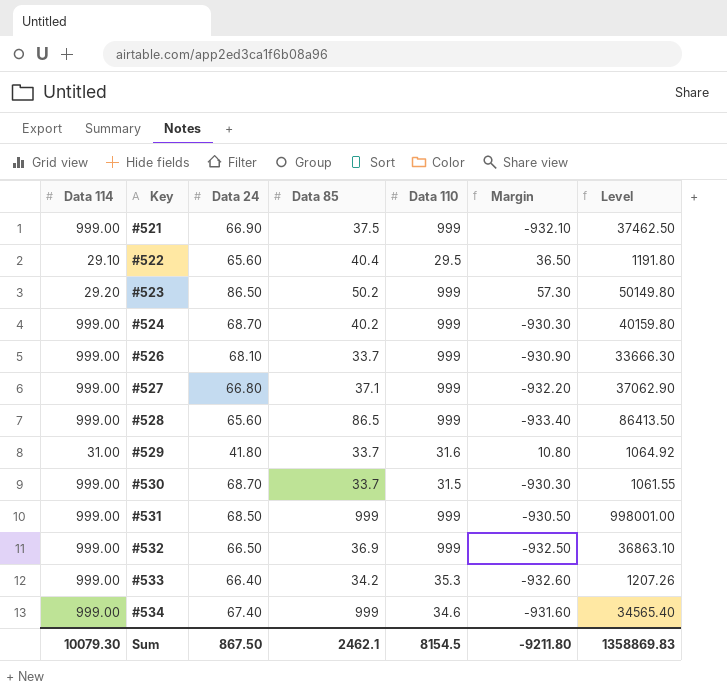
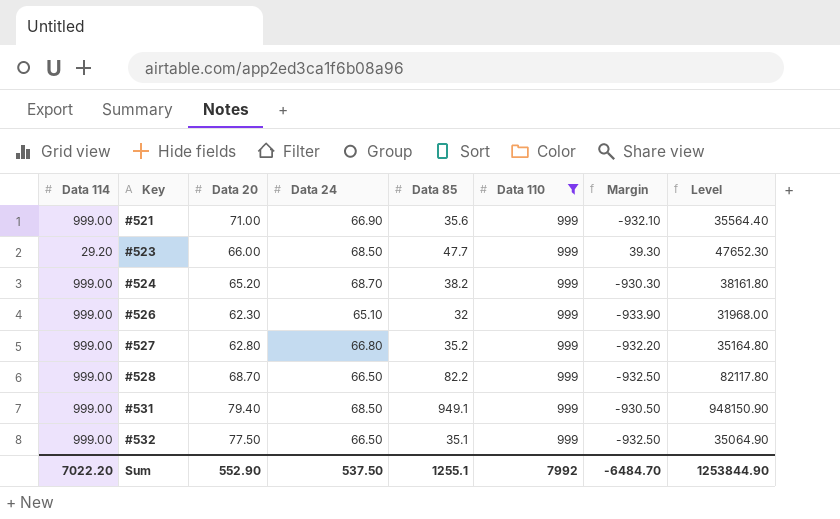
filter: none -> Data 110 = 999
column Data 20 | position: none -> 3
#521 | Data 85: 37.5 -> 35.6
#521 | Level: 37462.50 -> 35564.40
#523 | Data 24: 86.50 -> 68.50
#523 | Data 85: 50.2 -> 47.7
#523 | Margin: 57.30 -> 39.30
#523 | Level: 50149.80 -> 47652.30
#524 | Data 85: 40.2 -> 38.2
#524 | Level: 40159.80 -> 38161.80
#526 | Data 24: 68.10 -> 65.10
#526 | Data 85: 33.7 -> 32
#526 | Margin: -930.90 -> -933.90
#526 | Level: 33666.30 -> 31968.00
#527 | Data 85: 37.1 -> 35.2
#527 | Level: 37062.90 -> 35164.80
#528 | Data 24: 65.60 -> 66.50
#528 | Data 85: 86.5 -> 82.2
#528 | Margin: -933.40 -> -932.50
#528 | Level: 86413.50 -> 82117.80
#531 | Data 85: 999 -> 949.1
#531 | Level: 998001.00 -> 948150.90
#532 | Data 85: 36.9 -> 35.1
#532 | Level: 36863.10 -> 35064.90
Sum | Data 114: 10079.30 -> 7022.20
Sum | Data 24: 867.50 -> 537.50
Sum | Data 85: 2462.1 -> 1255.1
Sum | Data 110: 8154.5 -> 7992
Sum | Margin: -9211.80 -> -6484.70
Sum | Level: 1358869.83 -> 1253844.90

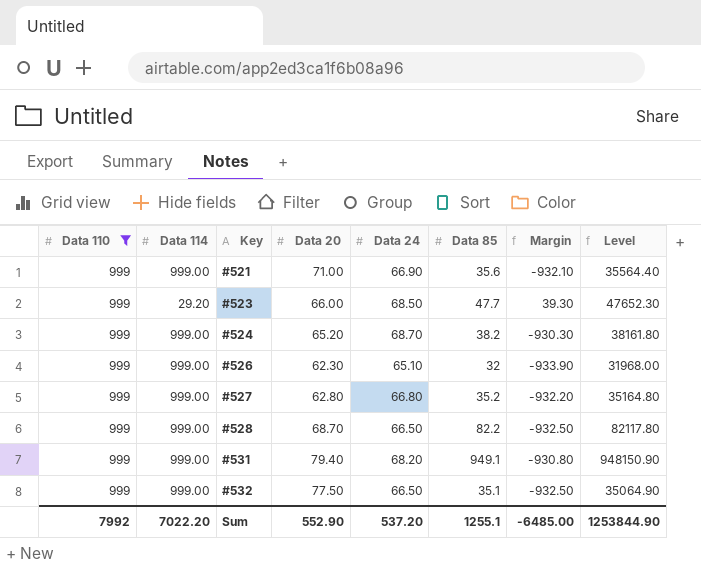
column Data 110 | position: 6 -> 1
#531 | Data 24: 68.50 -> 68.20
#531 | Margin: -930.50 -> -930.80
Sum | Data 24: 537.50 -> 537.20
Sum | Margin: -6484.70 -> -6485.00

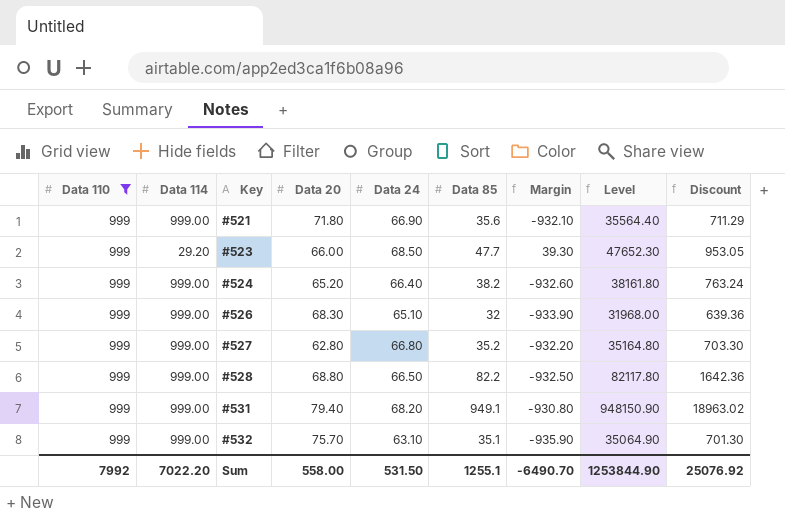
column Discount | formula: none -> [Level] * 0.02
#521 | Data 20: 71.00 -> 71.80
#524 | Data 24: 68.70 -> 66.40
#524 | Margin: -930.30 -> -932.60
#526 | Data 20: 62.30 -> 68.30
#528 | Data 20: 68.70 -> 68.80
#532 | Data 20: 77.50 -> 75.70
#532 | Data 24: 66.50 -> 63.10
#532 | Margin: -932.50 -> -935.90
Sum | Data 20: 552.90 -> 558.00
Sum | Data 24: 537.20 -> 531.50
Sum | Margin: -6485.00 -> -6490.70

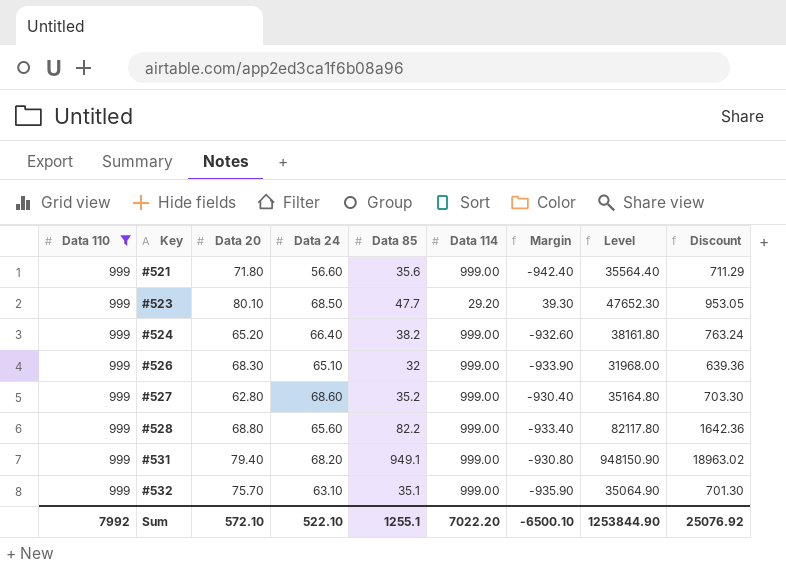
column Data 114 | position: 2 -> 6
#521 | Data 24: 66.90 -> 56.60
#521 | Margin: -932.10 -> -942.40
#523 | Data 20: 66.00 -> 80.10
#527 | Data 24: 66.80 -> 68.60
#527 | Margin: -932.20 -> -930.40
#528 | Data 24: 66.50 -> 65.60
#528 | Margin: -932.50 -> -933.40
Sum | Data 20: 558.00 -> 572.10
Sum | Data 24: 531.50 -> 522.10
Sum | Margin: -6490.70 -> -6500.10

